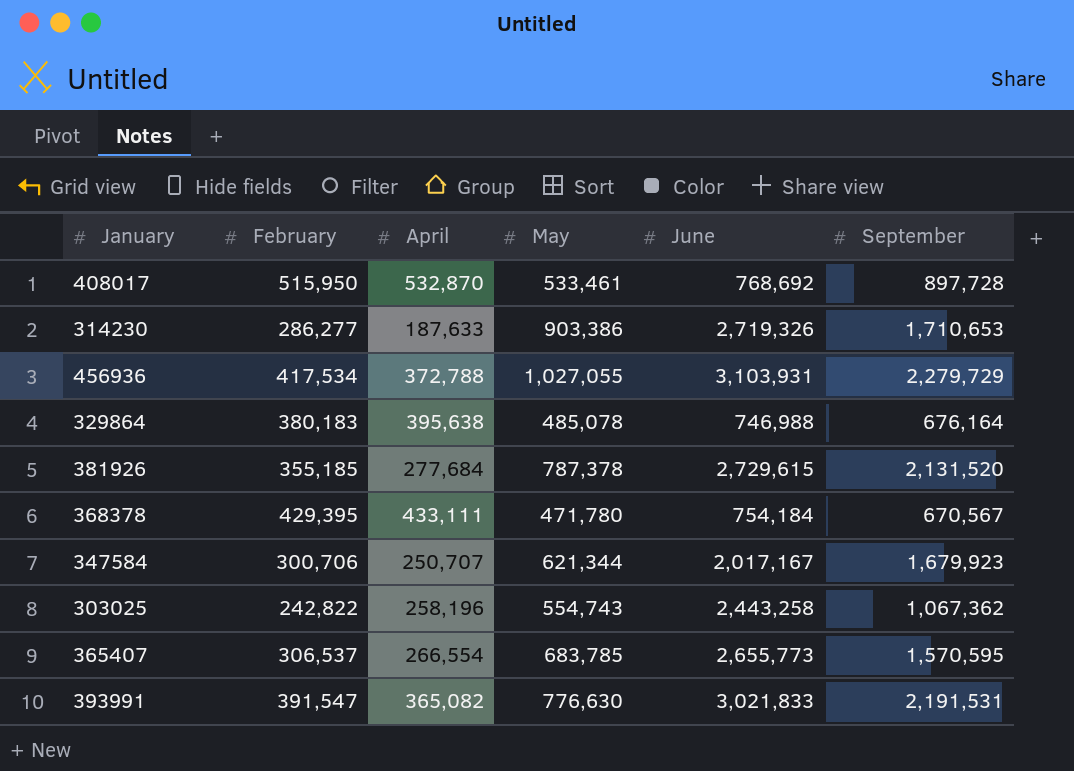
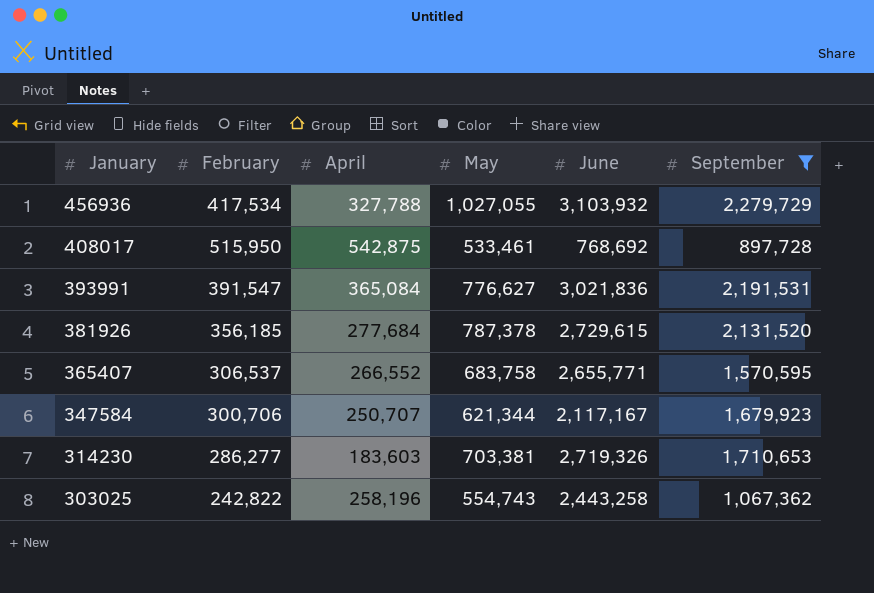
filter: none -> September >= 897,728
row order: none -> January descending
456936 | April: 372,788 -> 327,788
456936 | June: 3,103,931 -> 3,103,932
408017 | April: 532,870 -> 542,875
393991 | April: 365,082 -> 365,084
393991 | May: 776,630 -> 776,627
393991 | June: 3,021,833 -> 3,021,836
381926 | February: 355,185 -> 356,185
365407 | April: 266,554 -> 266,552
365407 | May: 683,785 -> 683,758
365407 | June: 2,655,773 -> 2,655,771
347584 | June: 2,017,167 -> 2,117,167
314230 | April: 187,633 -> 183,603
314230 | May: 903,386 -> 703,381

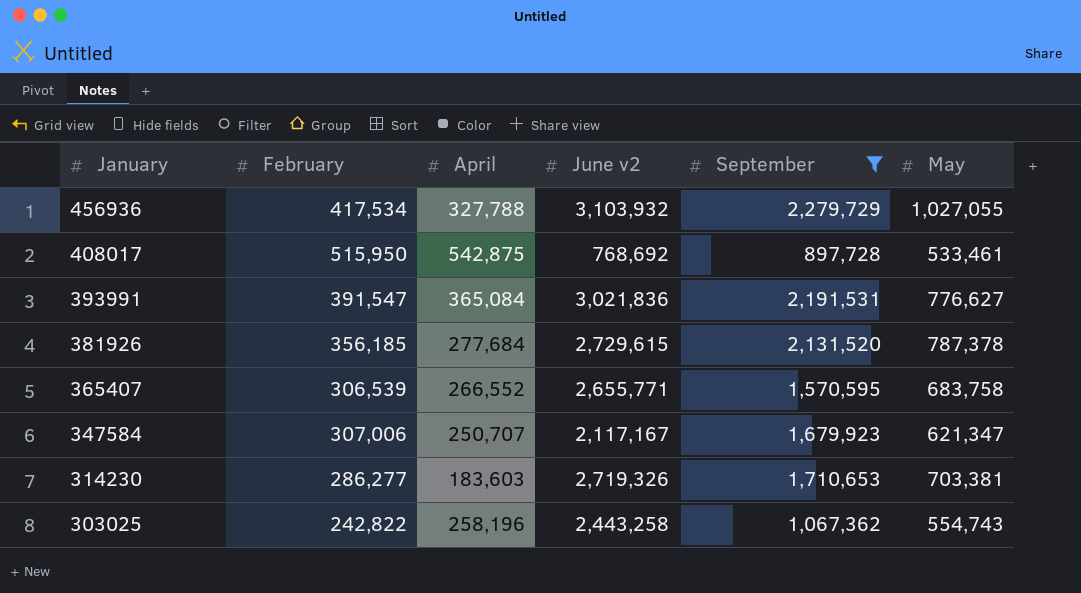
column name: June -> June v2
column May | position: 4 -> 6
365407 | February: 306,537 -> 306,539
347584 | February: 300,706 -> 307,006
347584 | May: 621,344 -> 621,347

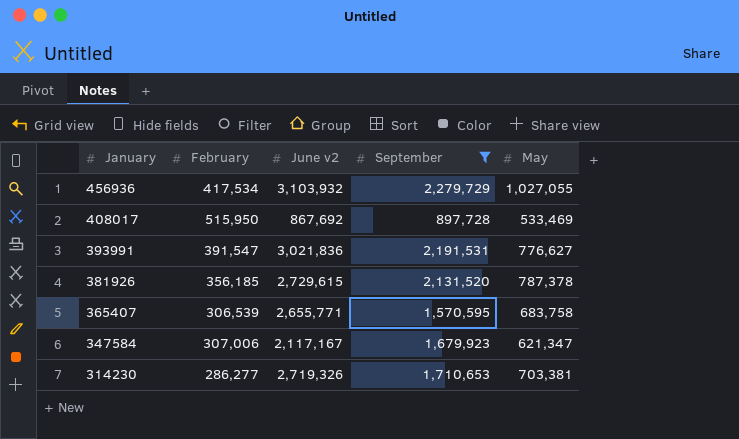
column April | position: 3 -> none
row 303025: 242,822 | 258,196 | 2,443,258 | 1,067,362 | 554,743 -> none
408017 | June v2: 768,692 -> 867,692
408017 | May: 533,461 -> 533,469

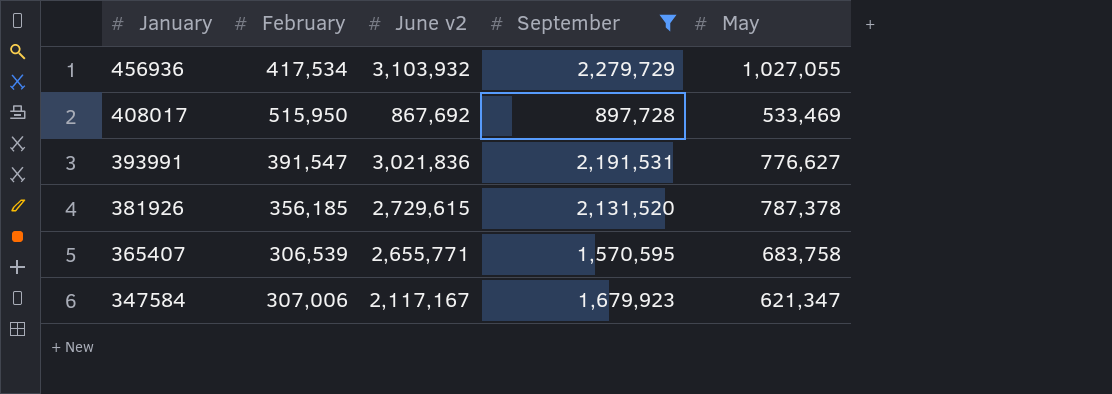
row 314230: 286,277 | 2,719,326 | 1,710,653 | 703,381 -> none

